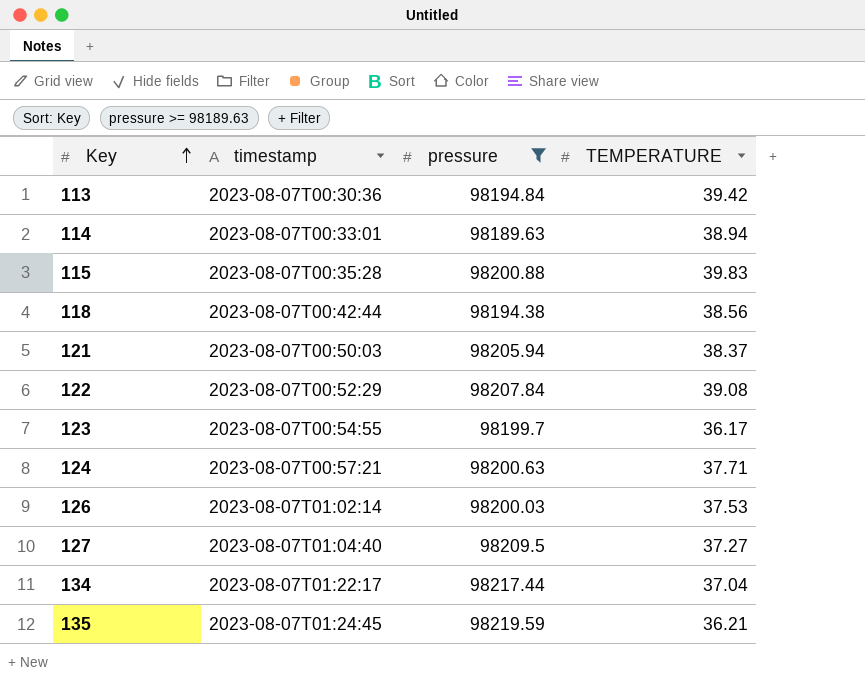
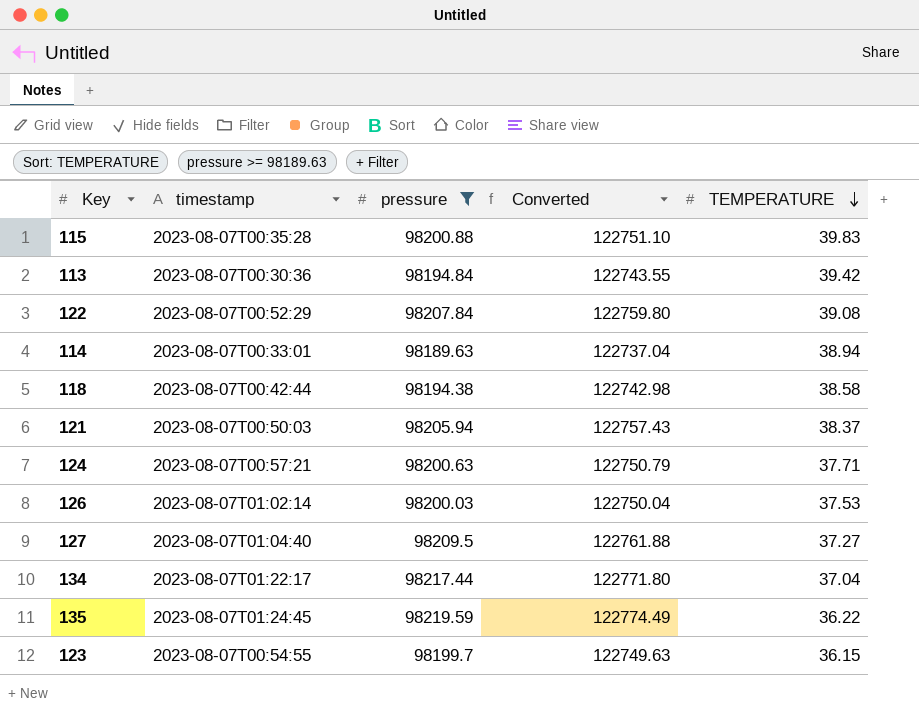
row order: Key ascending -> TEMPERATURE descending
column Converted | formula: none -> [pressure] * 1.25
118 | TEMPERATURE: 38.56 -> 38.58
135 | TEMPERATURE: 36.21 -> 36.22
123 | TEMPERATURE: 36.17 -> 36.15

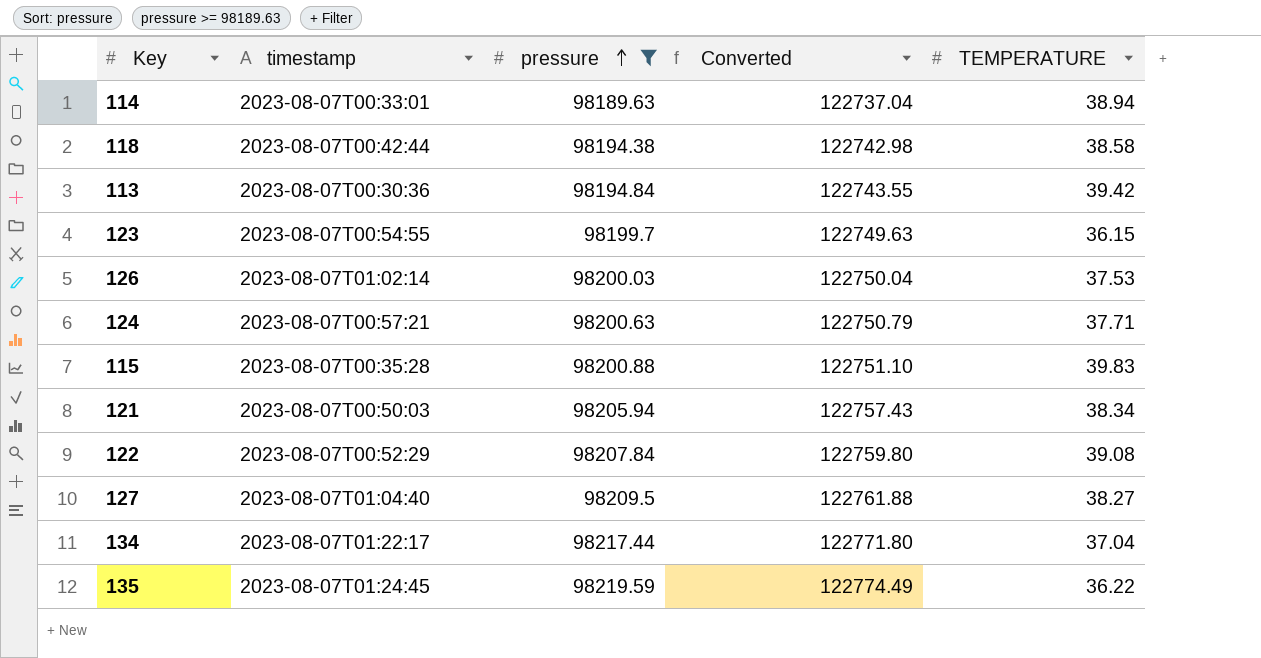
row order: TEMPERATURE descending -> pressure ascending
121 | TEMPERATURE: 38.37 -> 38.34
127 | TEMPERATURE: 37.27 -> 38.27

